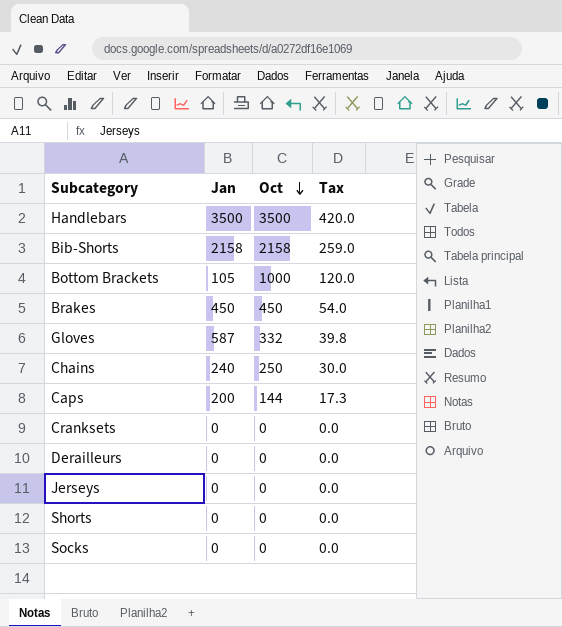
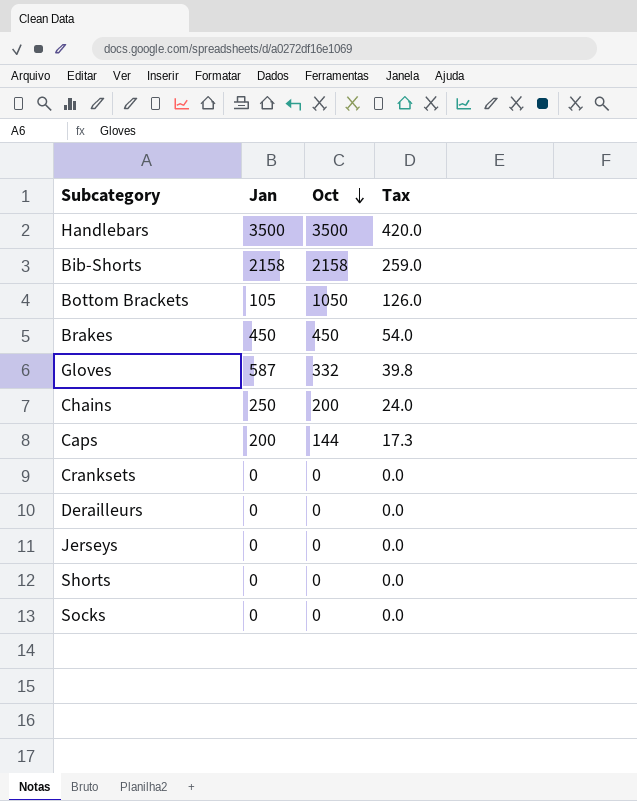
Bottom Brackets | Oct: 1000 -> 1050
Bottom Brackets | Tax: 120.0 -> 126.0
Chains | Jan: 240 -> 250
Chains | Oct: 250 -> 200
Chains | Tax: 30.0 -> 24.0

